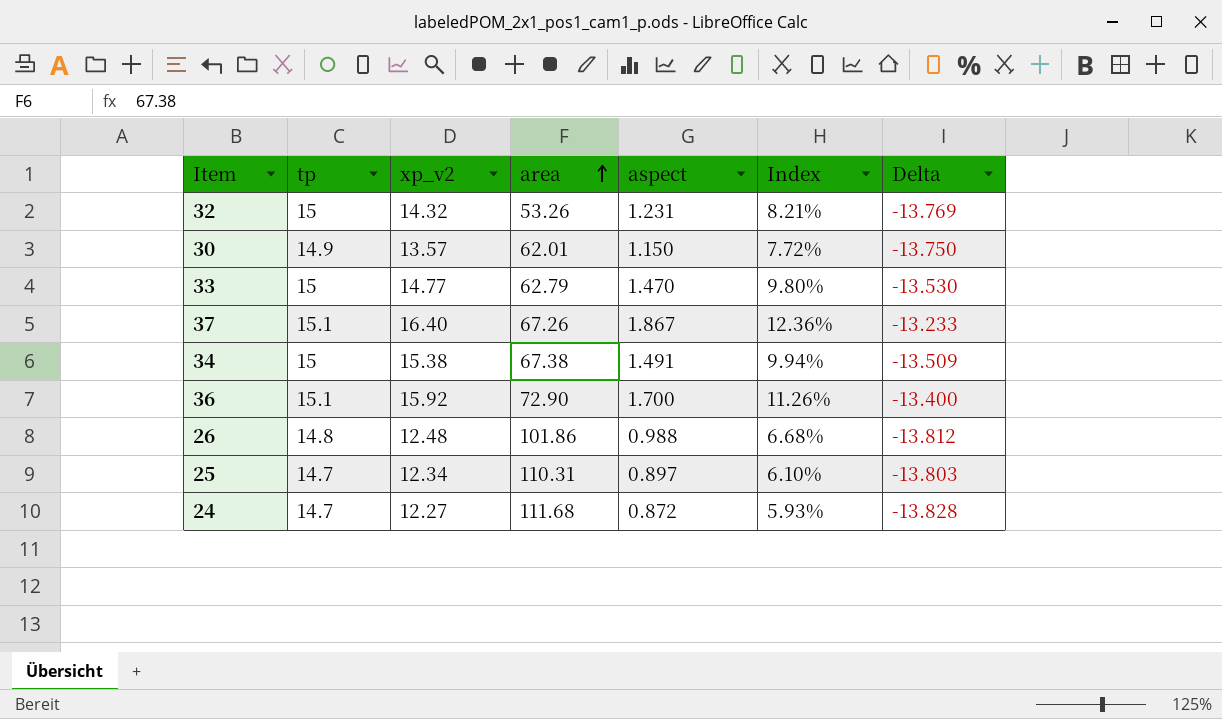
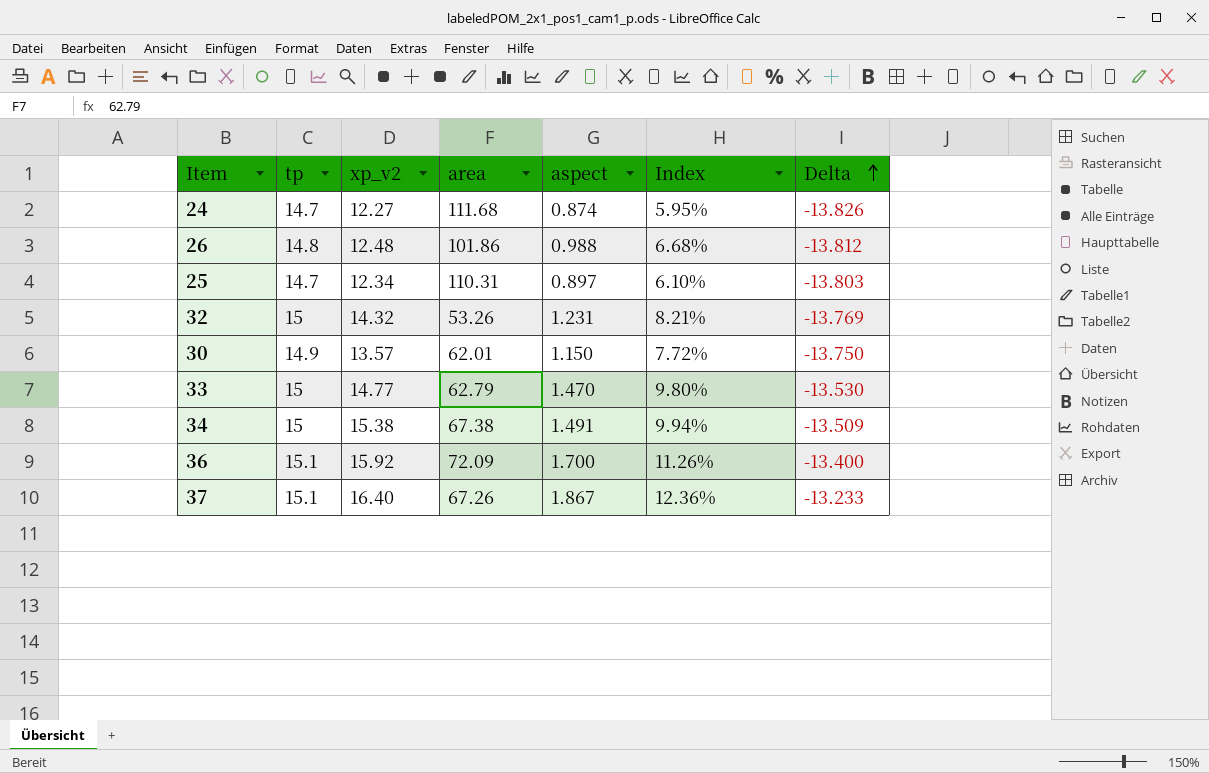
row order: area ascending -> Delta ascending
24 | aspect: 0.872 -> 0.874
24 | Index: 5.93% -> 5.95%
24 | Delta: -13.828 -> -13.826
36 | area: 72.90 -> 72.09

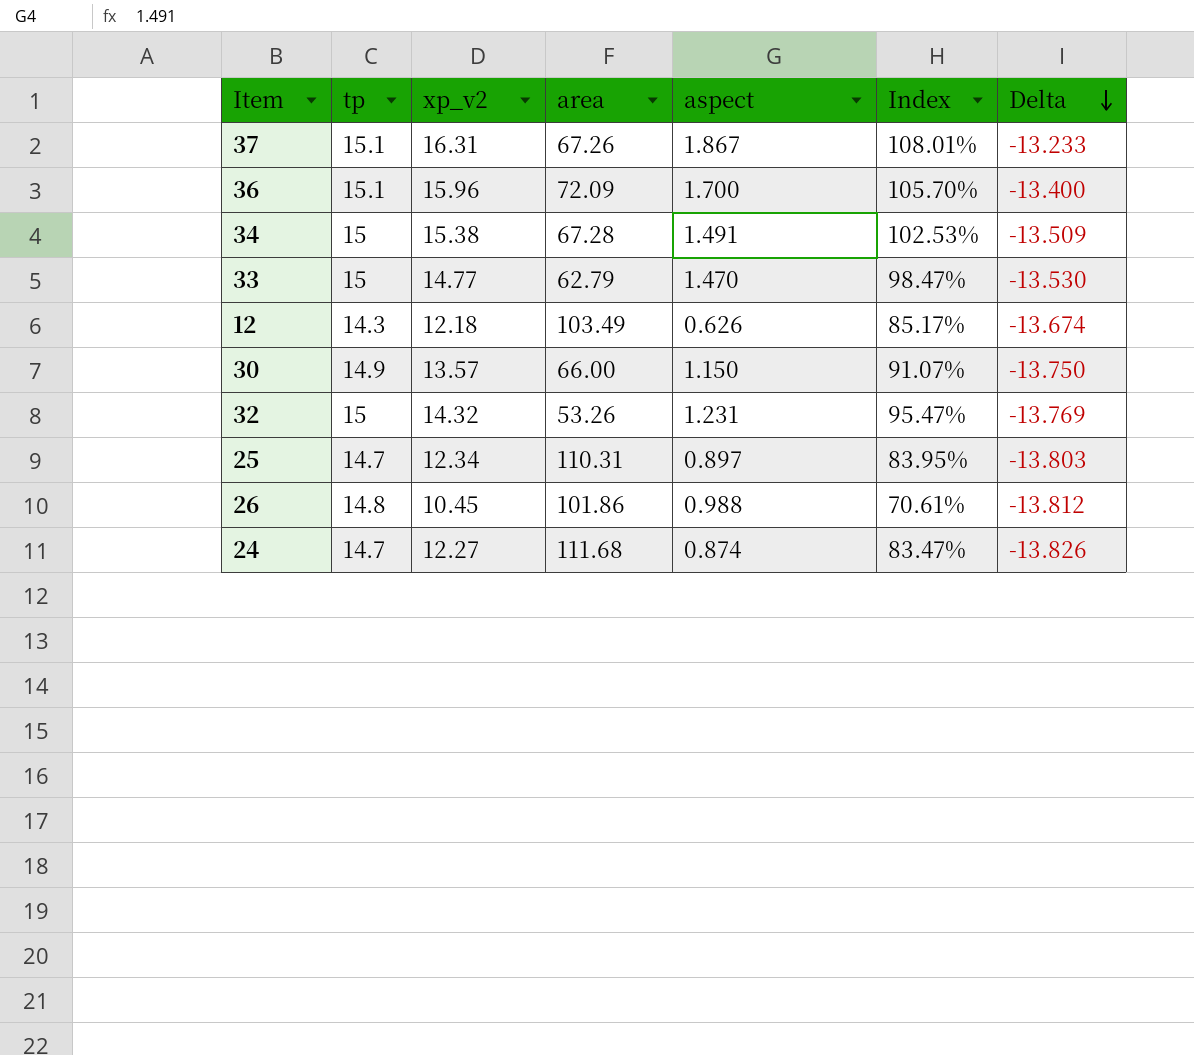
row order: Delta ascending -> Delta descending
column Index | formula: [aspect] / [tp] -> [xp_v2] / [tp]
37 | xp_v2: 16.40 -> 16.31
36 | xp_v2: 15.92 -> 15.96
34 | area: 67.38 -> 67.28
row 12: none -> 14.3 | 12.18 | 103.49 | 0.626 | 85.17% | -13.674
30 | area: 62.01 -> 66.00
26 | xp_v2: 12.48 -> 10.45

